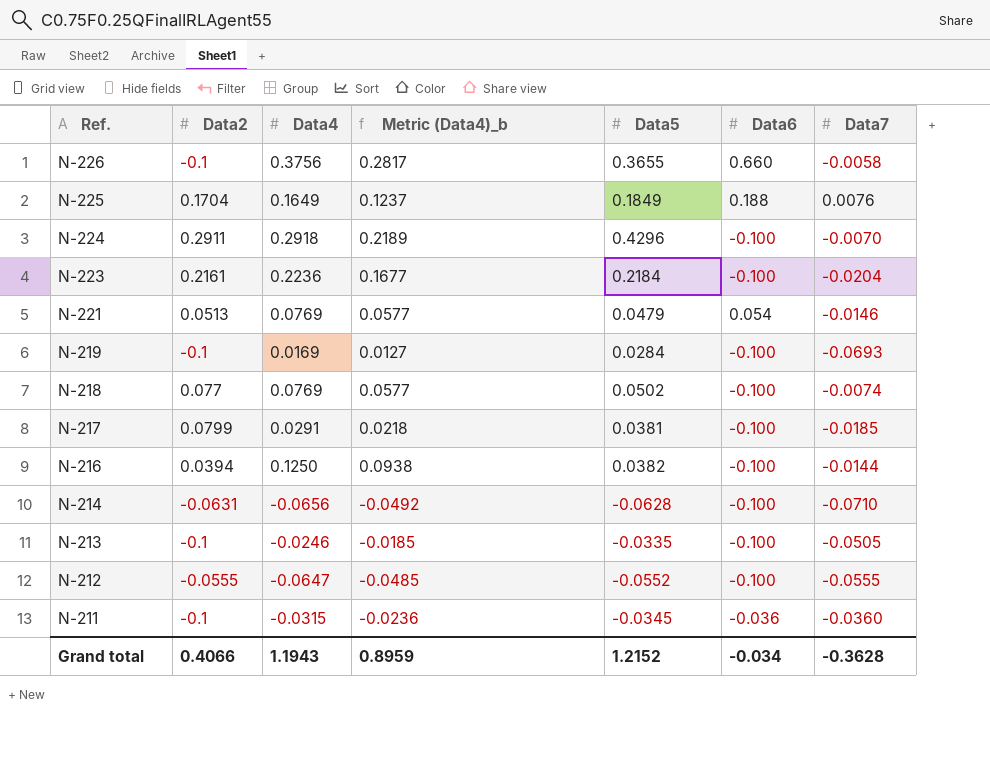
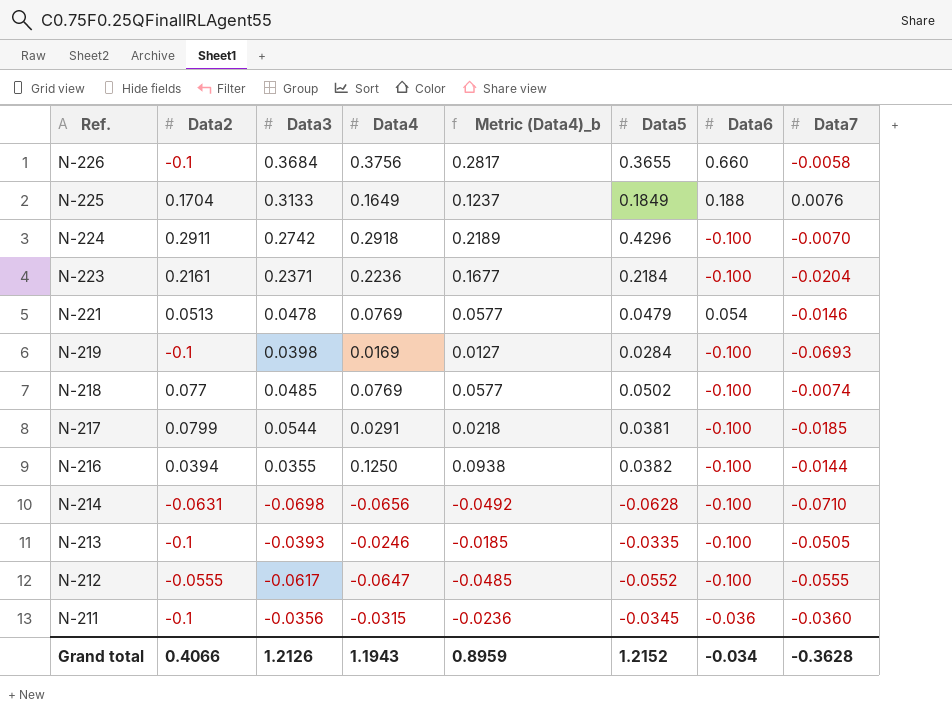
column Data3 | position: none -> 3

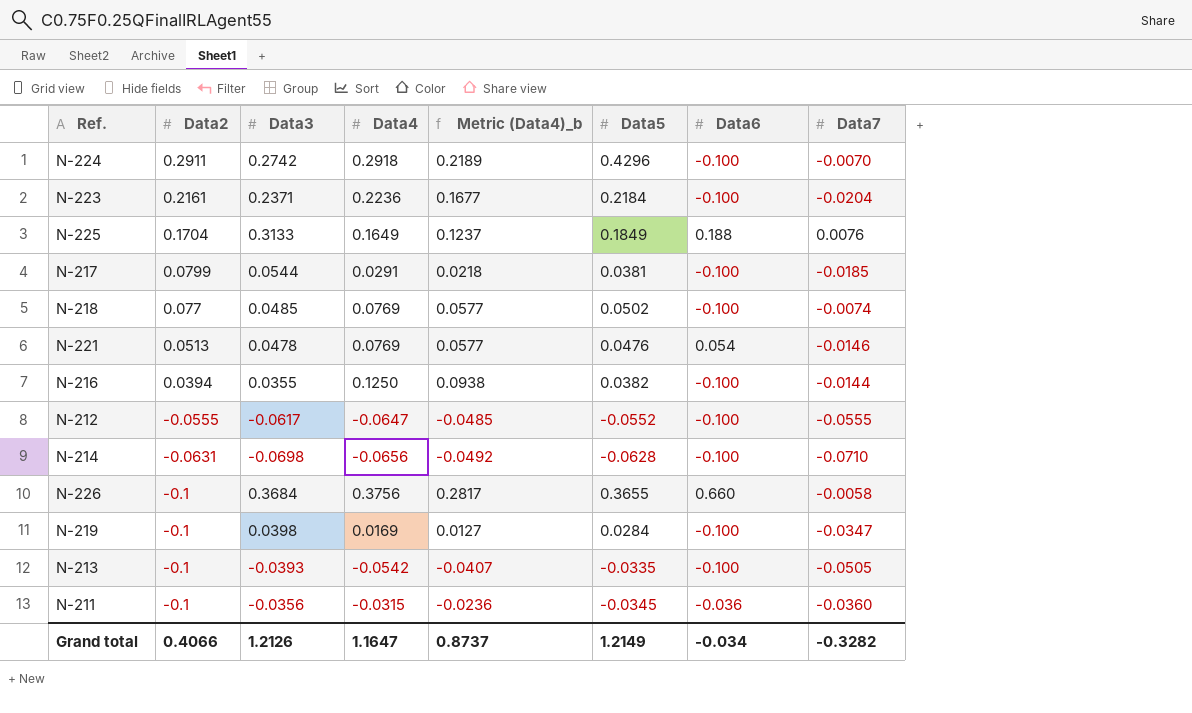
row order: Ref. descending -> Data2 descending
N-221 | Data5: 0.0479 -> 0.0476
N-219 | Data7: -0.0693 -> -0.0347
N-213 | Data4: -0.0246 -> -0.0542
N-213 | Metric (Data4)_b: -0.0185 -> -0.0407
Grand total | Data4: 1.1943 -> 1.1647
Grand total | Metric (Data4)_b: 0.8959 -> 0.8737
Grand total | Data5: 1.2152 -> 1.2149
Grand total | Data7: -0.3628 -> -0.3282

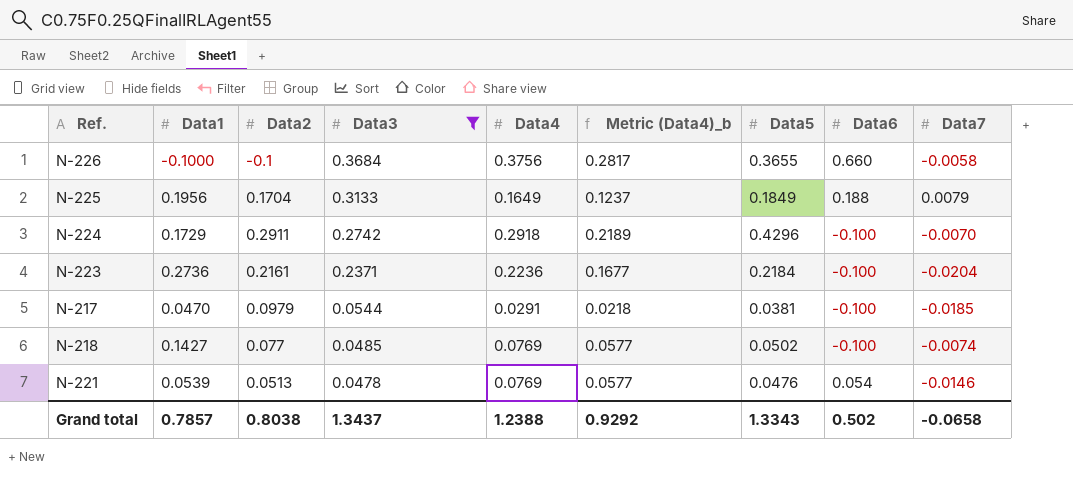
filter: none -> Data3 >= 0.0478
row order: Data2 descending -> Data3 descending
column Data1 | position: none -> 2
N-225 | Data7: 0.0076 -> 0.0079
N-217 | Data2: 0.0799 -> 0.0979
Grand total | Data2: 0.4066 -> 0.8038
Grand total | Data3: 1.2126 -> 1.3437
Grand total | Data4: 1.1647 -> 1.2388
Grand total | Metric (Data4)_b: 0.8737 -> 0.9292
Grand total | Data5: 1.2149 -> 1.3343
Grand total | Data6: -0.034 -> 0.502
Grand total | Data7: -0.3282 -> -0.0658

